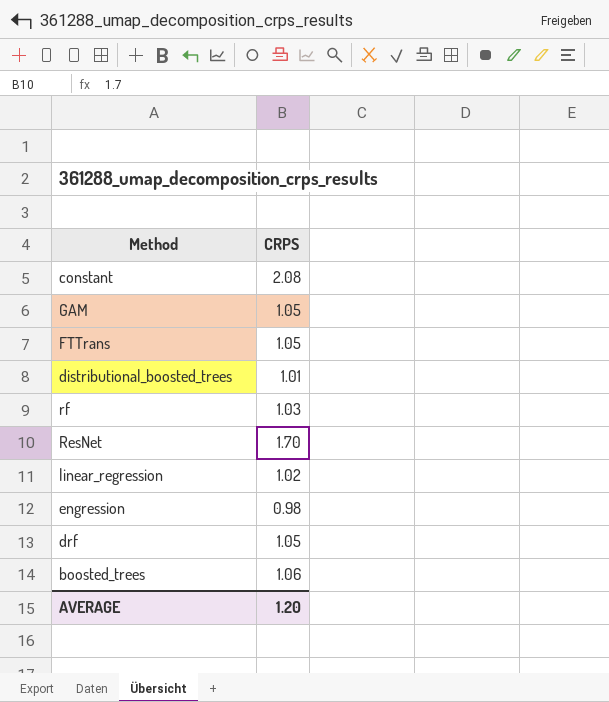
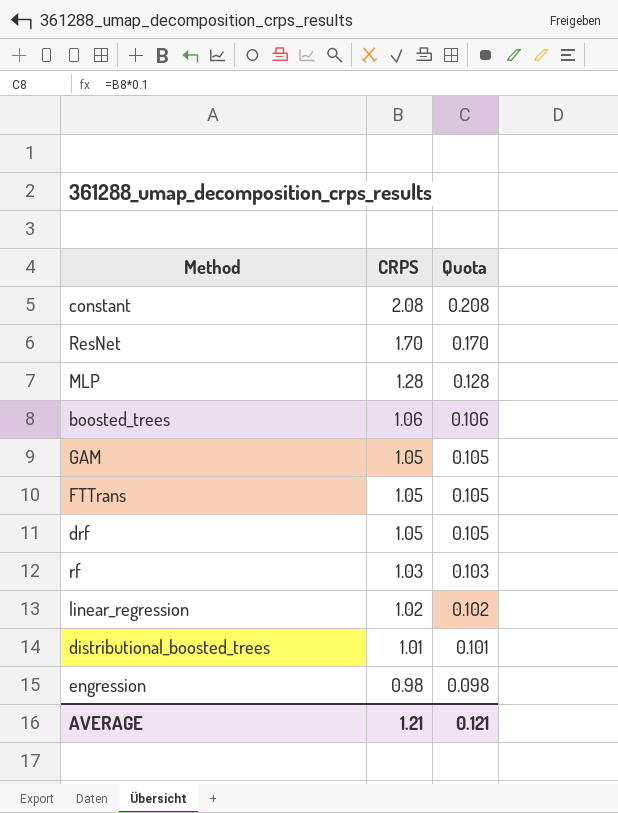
row order: none -> CRPS descending
column Quota | formula: none -> [CRPS] * 0.1
row MLP: none -> 1.28 | 0.128
AVERAGE | CRPS: 1.20 -> 1.21

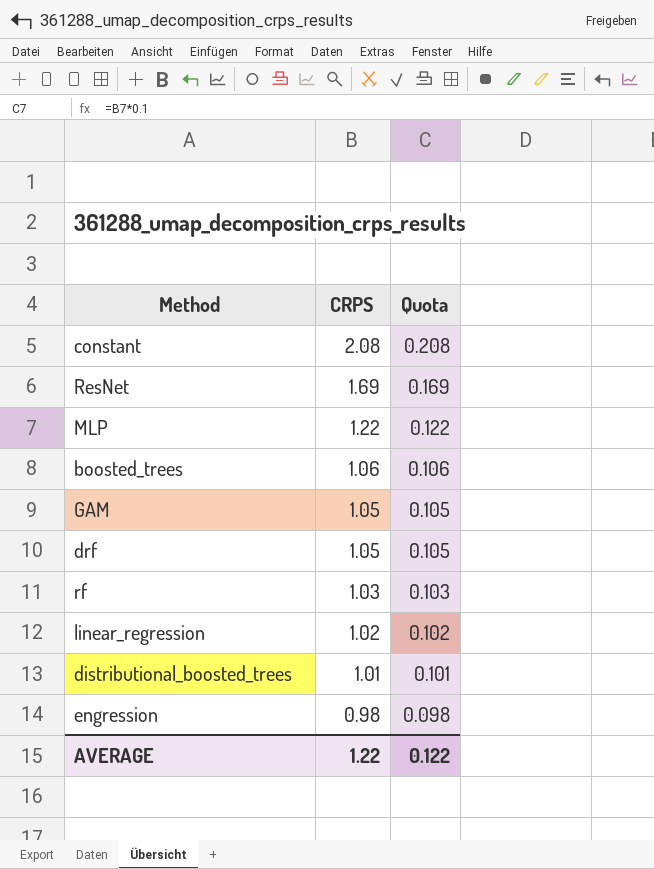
row FTTrans: 1.05 | 0.105 -> none
ResNet | CRPS: 1.70 -> 1.69
ResNet | Quota: 0.170 -> 0.169
MLP | CRPS: 1.28 -> 1.22
MLP | Quota: 0.128 -> 0.122
AVERAGE | CRPS: 1.21 -> 1.22
AVERAGE | Quota: 0.121 -> 0.122

